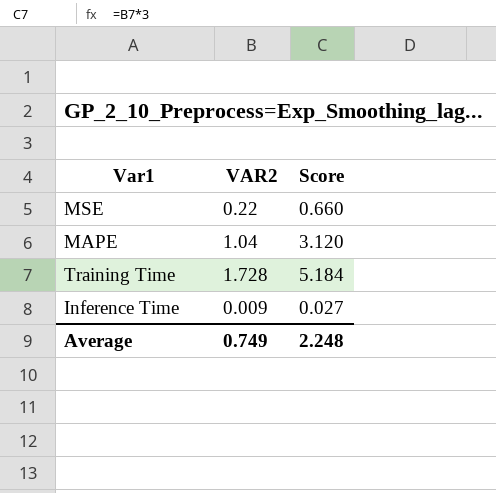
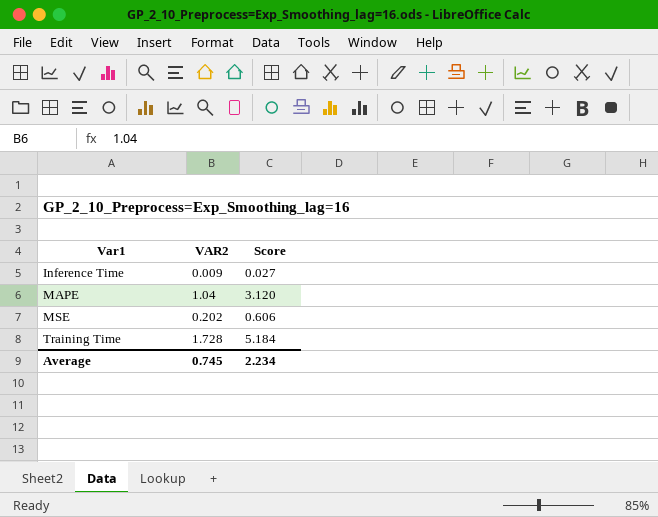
row order: none -> Var1 ascending
MSE | VAR2: 0.22 -> 0.202
MSE | Score: 0.660 -> 0.606
Average | VAR2: 0.749 -> 0.745
Average | Score: 2.248 -> 2.234

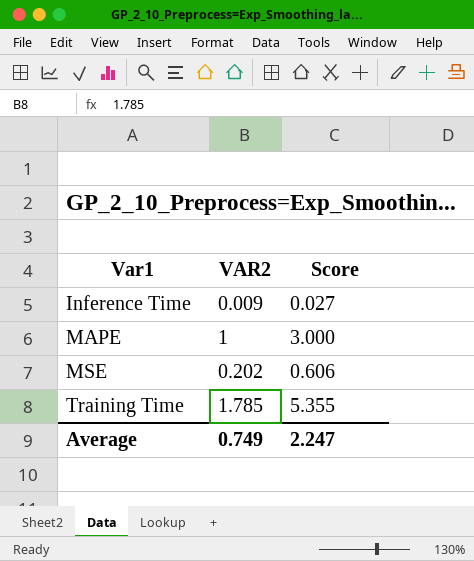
MAPE | VAR2: 1.04 -> 1
MAPE | Score: 3.120 -> 3.000
Training Time | VAR2: 1.728 -> 1.785
Training Time | Score: 5.184 -> 5.355
Average | VAR2: 0.745 -> 0.749
Average | Score: 2.234 -> 2.247

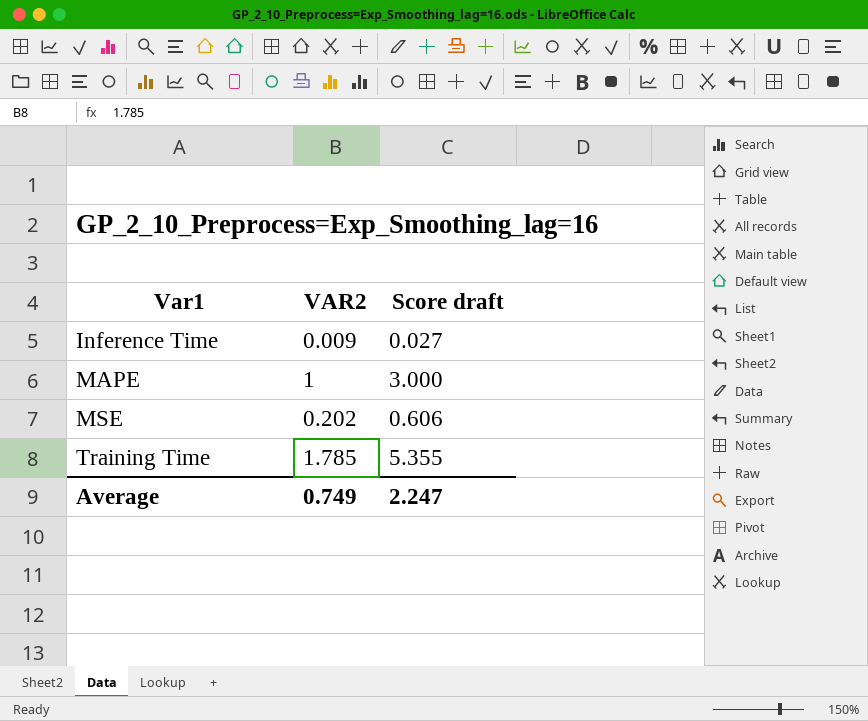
column name: Score -> Score draft

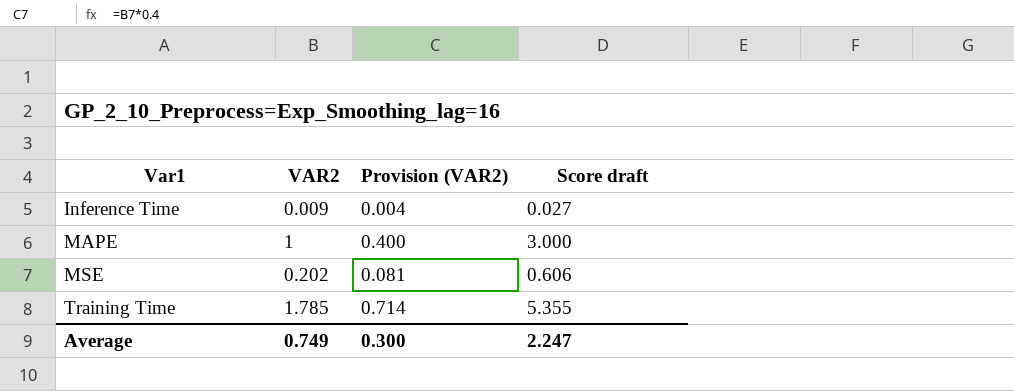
column Provision (VAR2) | formula: none -> [VAR2] * 0.4

